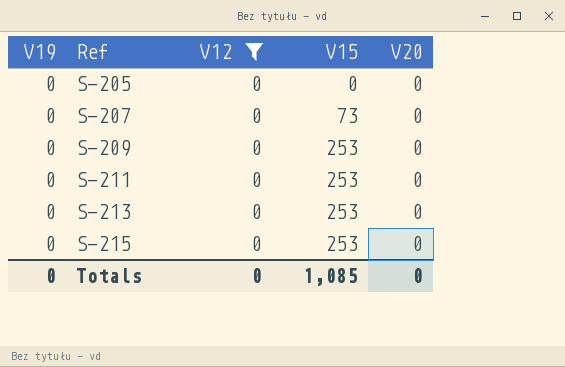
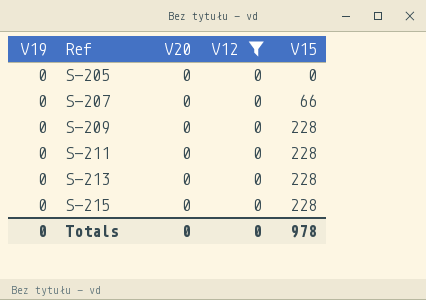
column V20 | position: 5 -> 3
S-207 | V15: 73 -> 66
S-209 | V15: 253 -> 228
S-211 | V15: 253 -> 228
S-213 | V15: 253 -> 228
S-215 | V15: 253 -> 228
Totals | V15: 1,085 -> 978

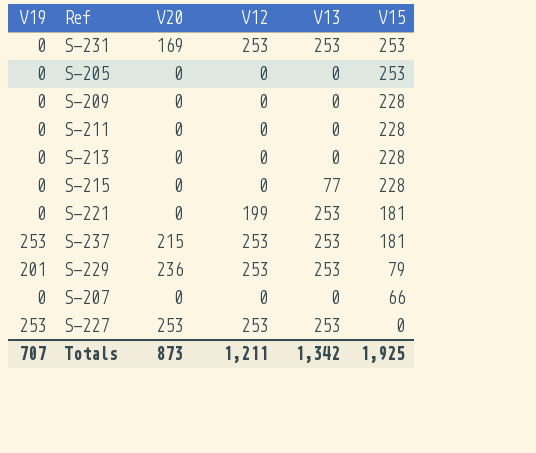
filter: V12 = 0 -> none
row order: Ref ascending -> V15 descending
column V13 | position: none -> 5
S-205 | V15: 0 -> 253
Totals | V19: 0 -> 707
Totals | V20: 0 -> 873
Totals | V12: 0 -> 1,211
Totals | V15: 978 -> 1,925

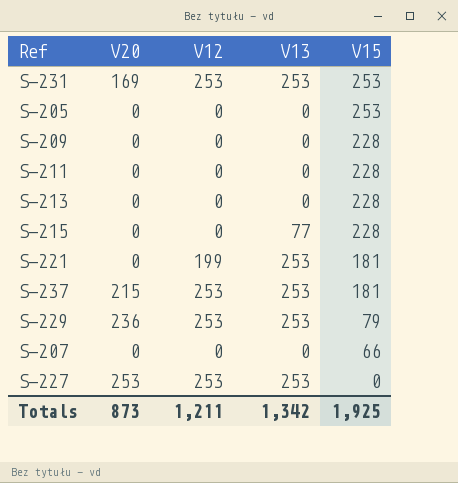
column V19 | position: 1 -> none

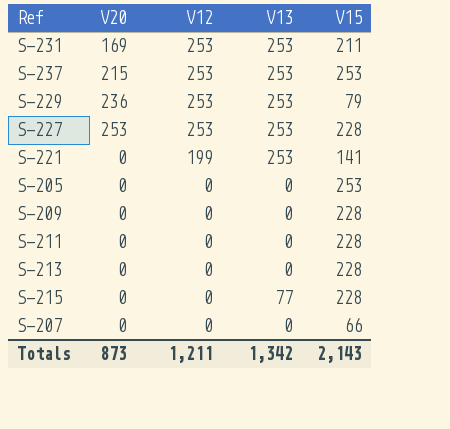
row order: V15 descending -> V12 descending
S-231 | V15: 253 -> 211
S-237 | V15: 181 -> 253
S-227 | V15: 0 -> 228
S-221 | V15: 181 -> 141
Totals | V15: 1,925 -> 2,143

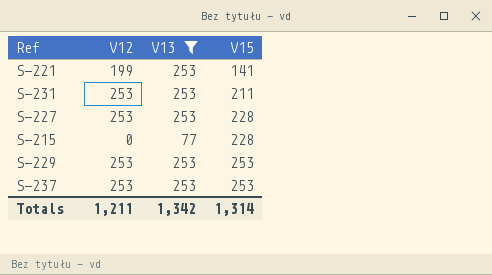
filter: none -> V13 != 0
row order: V12 descending -> V15 ascending
column V20 | position: 2 -> none
S-229 | V15: 79 -> 253
Totals | V15: 2,143 -> 1,314

